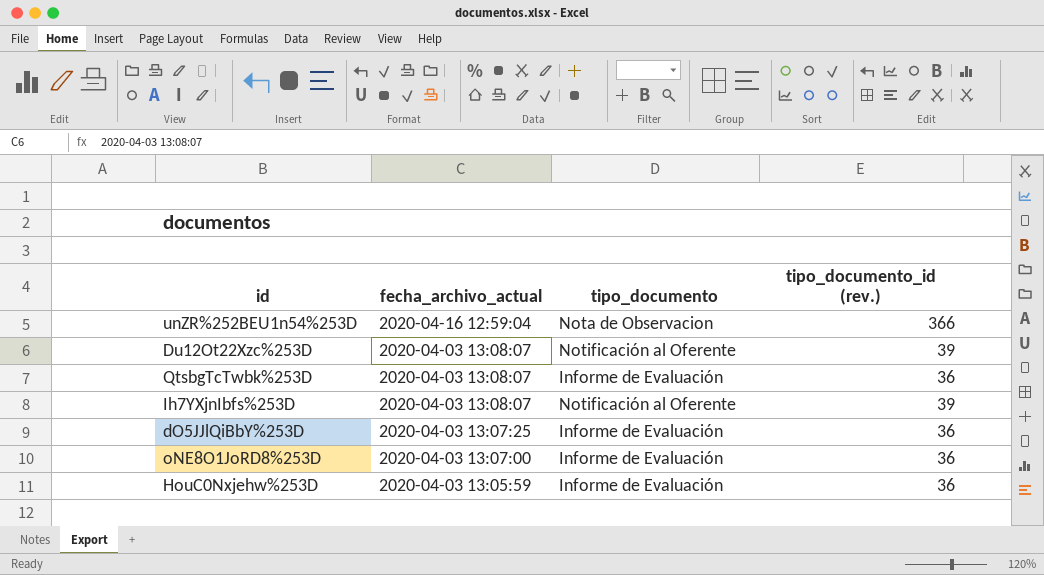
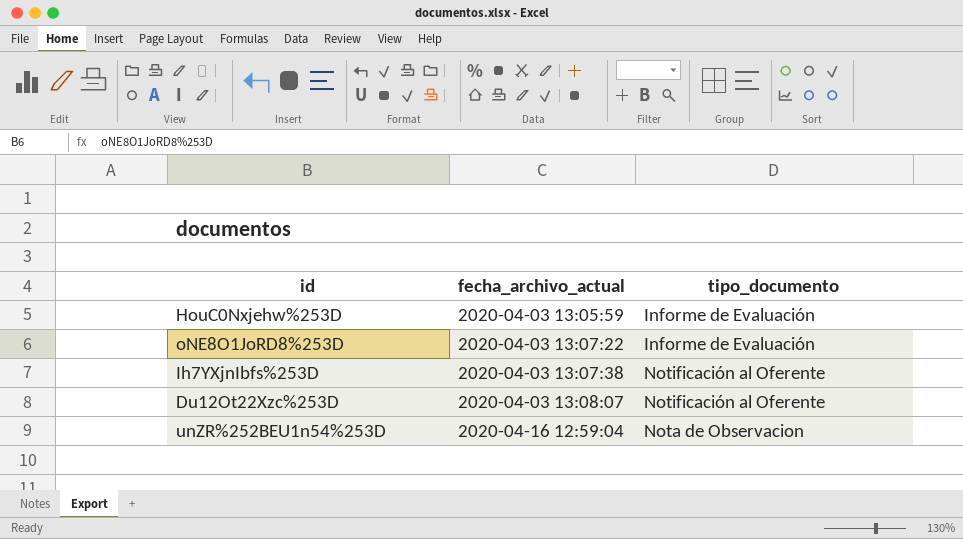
row order: fecha_archivo_actual descending -> fecha_archivo_actual ascending
column tipo_documento_id (rev.) | position: 4 -> none
row QtsbgTcTwbk%253D: 2020-04-03 13:08:07 | Informe de Evaluación | 36 -> none
row dO5JJlQiBbY%253D: 2020-04-03 13:07:25 | Informe de Evaluación | 36 -> none
oNE8O1JoRD8%253D | fecha_archivo_actual: 2020-04-03 13:07:00 -> 2020-04-03 13:07:22
Ih7YXjnIbfs%253D | fecha_archivo_actual: 2020-04-03 13:08:07 -> 2020-04-03 13:07:38

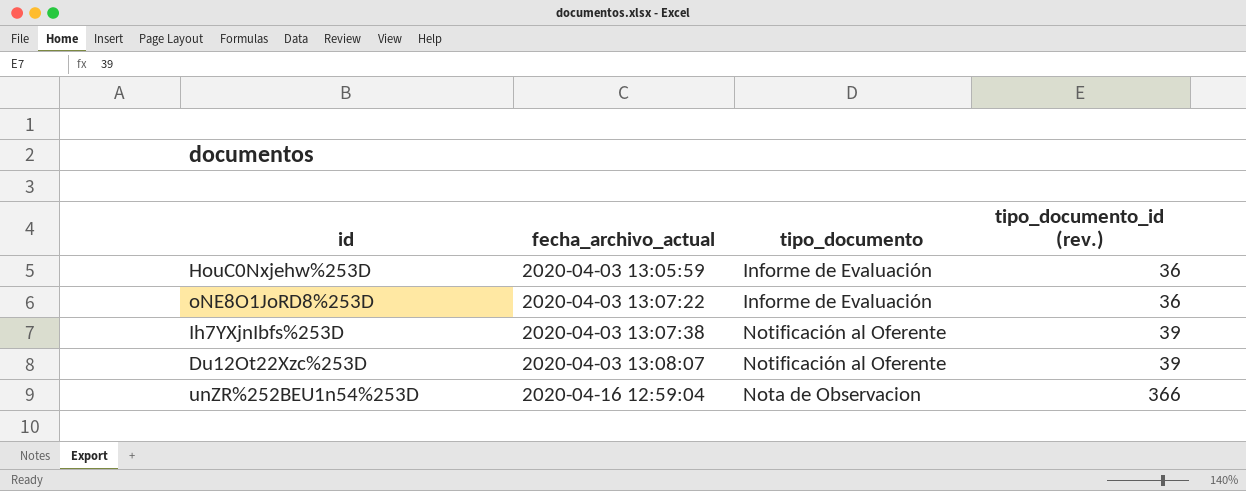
column tipo_documento_id (rev.) | position: none -> 4

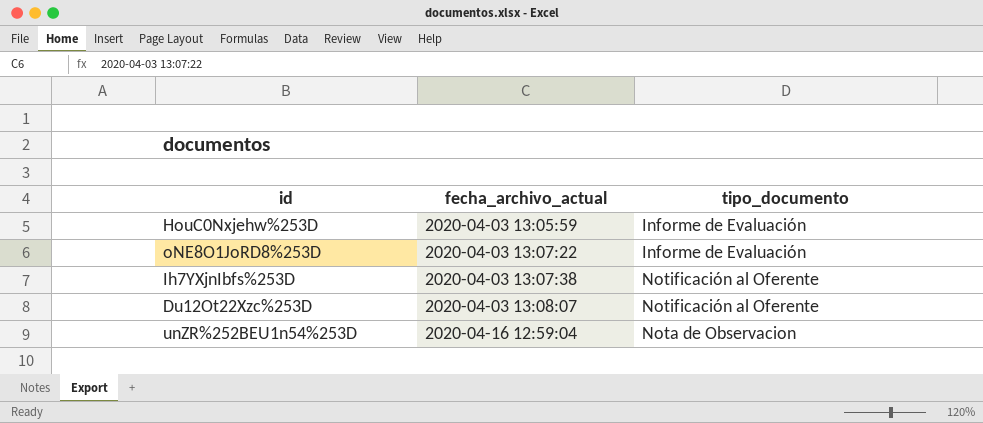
column tipo_documento_id (rev.) | position: 4 -> none

